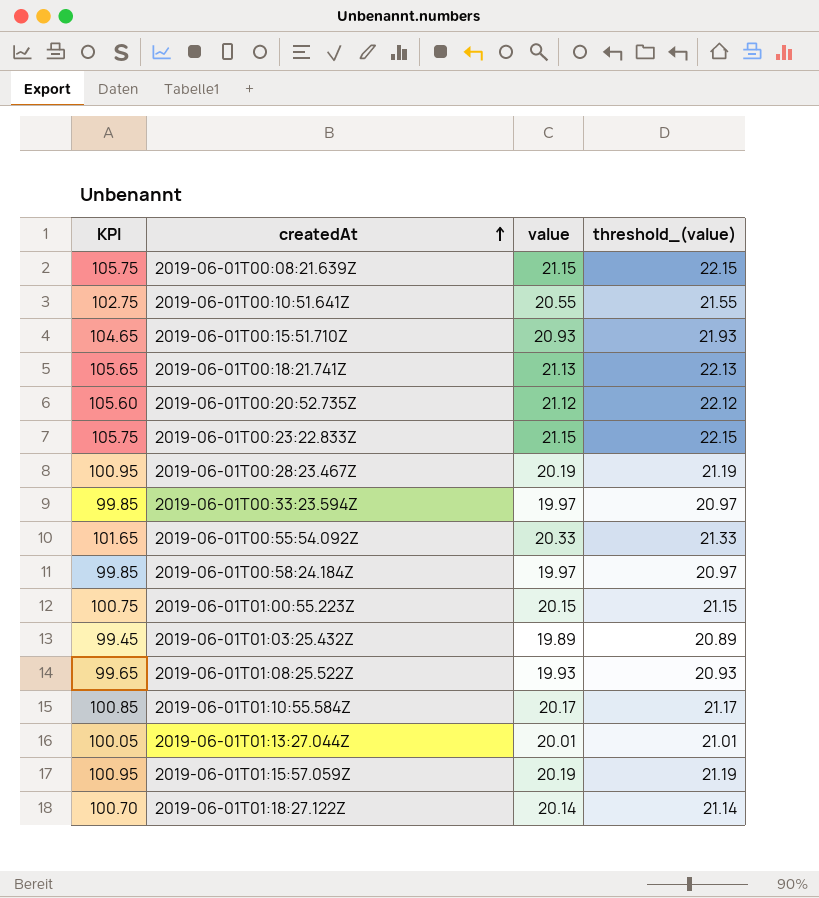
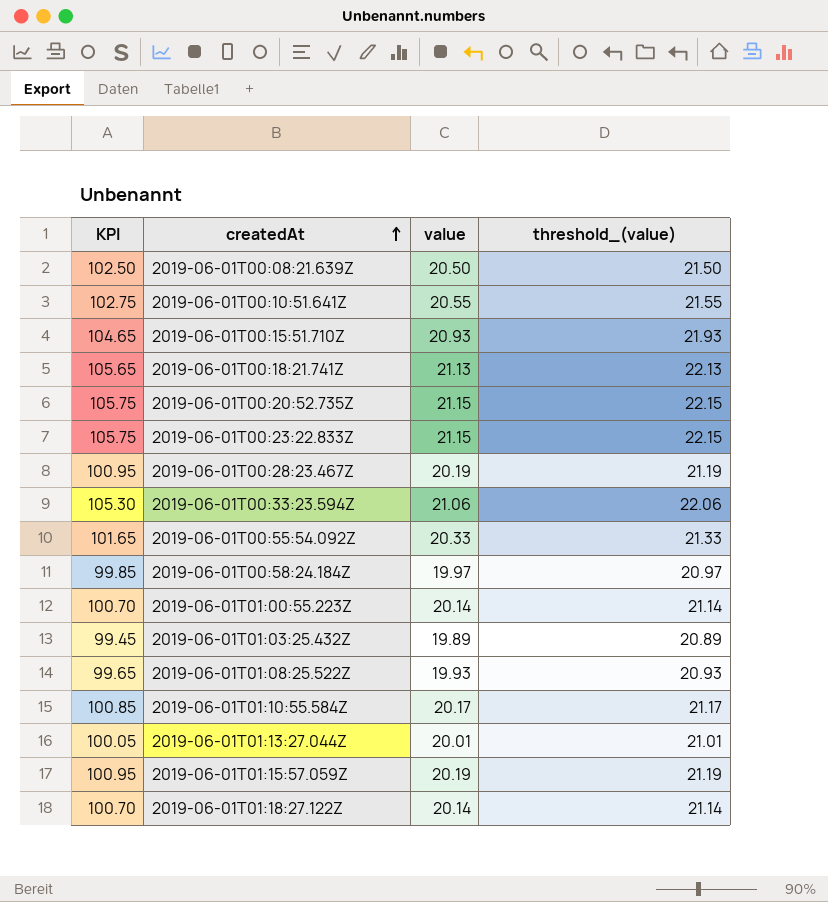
2019-06-01T00:08:21.639Z | KPI: 105.75 -> 102.50
2019-06-01T00:08:21.639Z | value: 21.15 -> 20.50
2019-06-01T00:08:21.639Z | threshold_(value): 22.15 -> 21.50
2019-06-01T00:20:52.735Z | KPI: 105.60 -> 105.75
2019-06-01T00:20:52.735Z | value: 21.12 -> 21.15
2019-06-01T00:20:52.735Z | threshold_(value): 22.12 -> 22.15
2019-06-01T00:33:23.594Z | KPI: 99.85 -> 105.30
2019-06-01T00:33:23.594Z | value: 19.97 -> 21.06
2019-06-01T00:33:23.594Z | threshold_(value): 20.97 -> 22.06
2019-06-01T01:00:55.223Z | KPI: 100.75 -> 100.70
2019-06-01T01:00:55.223Z | value: 20.15 -> 20.14
2019-06-01T01:00:55.223Z | threshold_(value): 21.15 -> 21.14

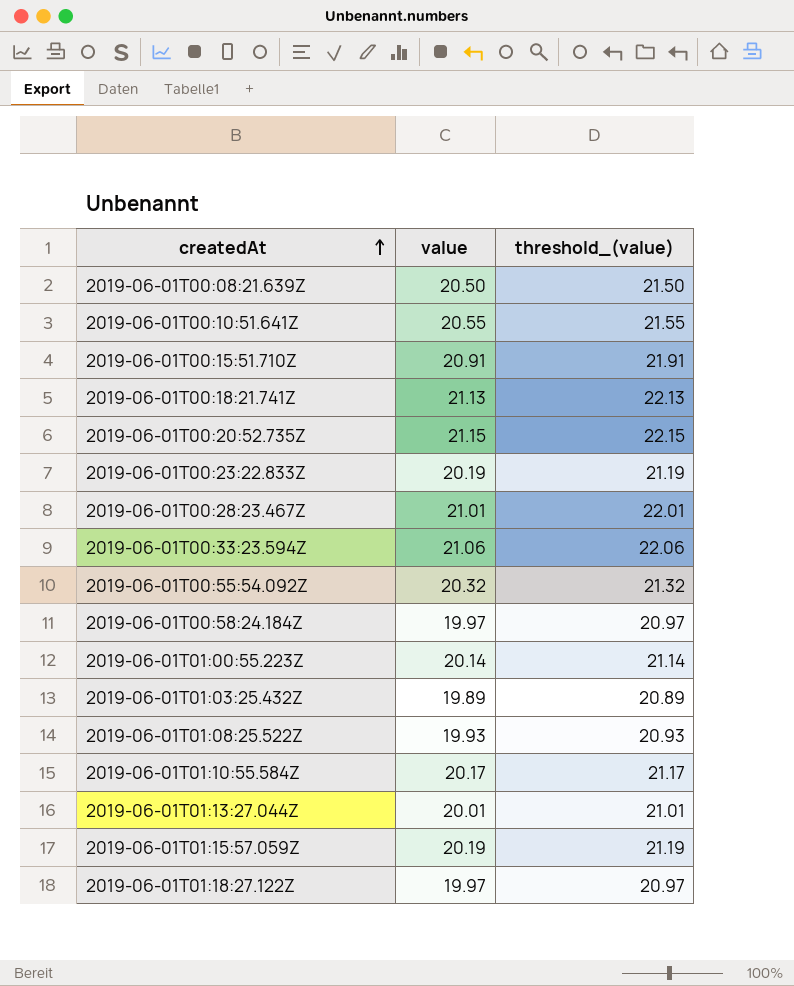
column KPI | formula: [value] * 5 -> none
2019-06-01T00:15:51.710Z | value: 20.93 -> 20.91
2019-06-01T00:15:51.710Z | threshold_(value): 21.93 -> 21.91
2019-06-01T00:23:22.833Z | value: 21.15 -> 20.19
2019-06-01T00:23:22.833Z | threshold_(value): 22.15 -> 21.19
2019-06-01T00:28:23.467Z | value: 20.19 -> 21.01
2019-06-01T00:28:23.467Z | threshold_(value): 21.19 -> 22.01
2019-06-01T00:55:54.092Z | value: 20.33 -> 20.32
2019-06-01T00:55:54.092Z | threshold_(value): 21.33 -> 21.32
2019-06-01T01:18:27.122Z | value: 20.14 -> 19.97
2019-06-01T01:18:27.122Z | threshold_(value): 21.14 -> 20.97

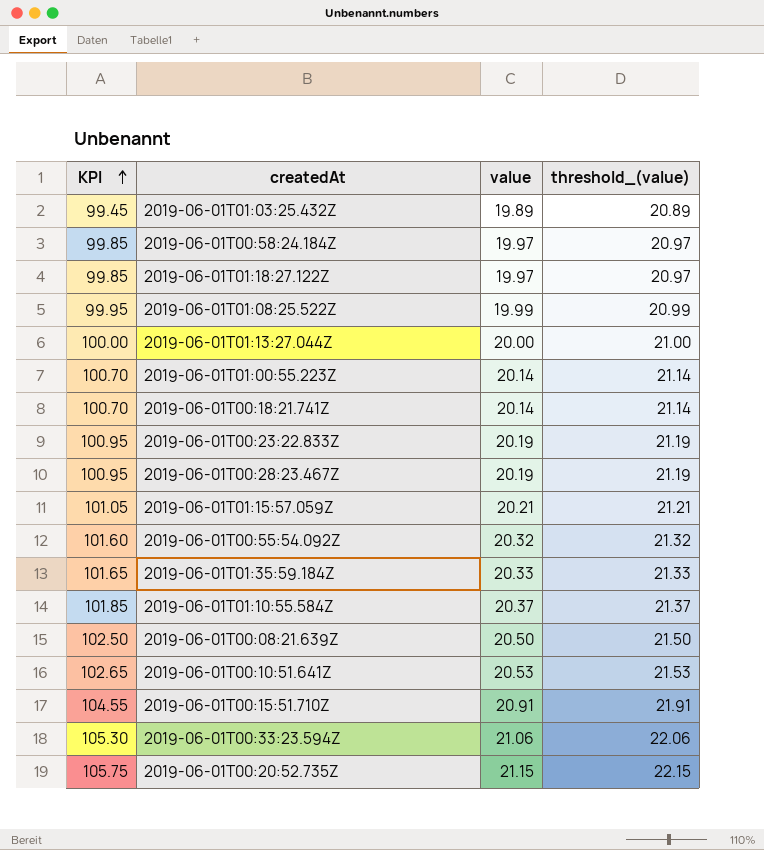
row order: createdAt ascending -> KPI ascending
column KPI | formula: none -> [value] * 5
2019-06-01T01:08:25.522Z | value: 19.93 -> 19.99
2019-06-01T01:08:25.522Z | threshold_(value): 20.93 -> 20.99
2019-06-01T01:13:27.044Z | value: 20.01 -> 20.00
2019-06-01T01:13:27.044Z | threshold_(value): 21.01 -> 21.00
2019-06-01T00:18:21.741Z | value: 21.13 -> 20.14
2019-06-01T00:18:21.741Z | threshold_(value): 22.13 -> 21.14
2019-06-01T00:28:23.467Z | value: 21.01 -> 20.19
2019-06-01T00:28:23.467Z | threshold_(value): 22.01 -> 21.19
2019-06-01T01:15:57.059Z | value: 20.19 -> 20.21
2019-06-01T01:15:57.059Z | threshold_(value): 21.19 -> 21.21
row 2019-06-01T01:35:59.184Z: none -> 101.65 | 20.33 | 21.33
2019-06-01T01:10:55.584Z | value: 20.17 -> 20.37
2019-06-01T01:10:55.584Z | threshold_(value): 21.17 -> 21.37
2019-06-01T00:10:51.641Z | value: 20.55 -> 20.53
2019-06-01T00:10:51.641Z | threshold_(value): 21.55 -> 21.53

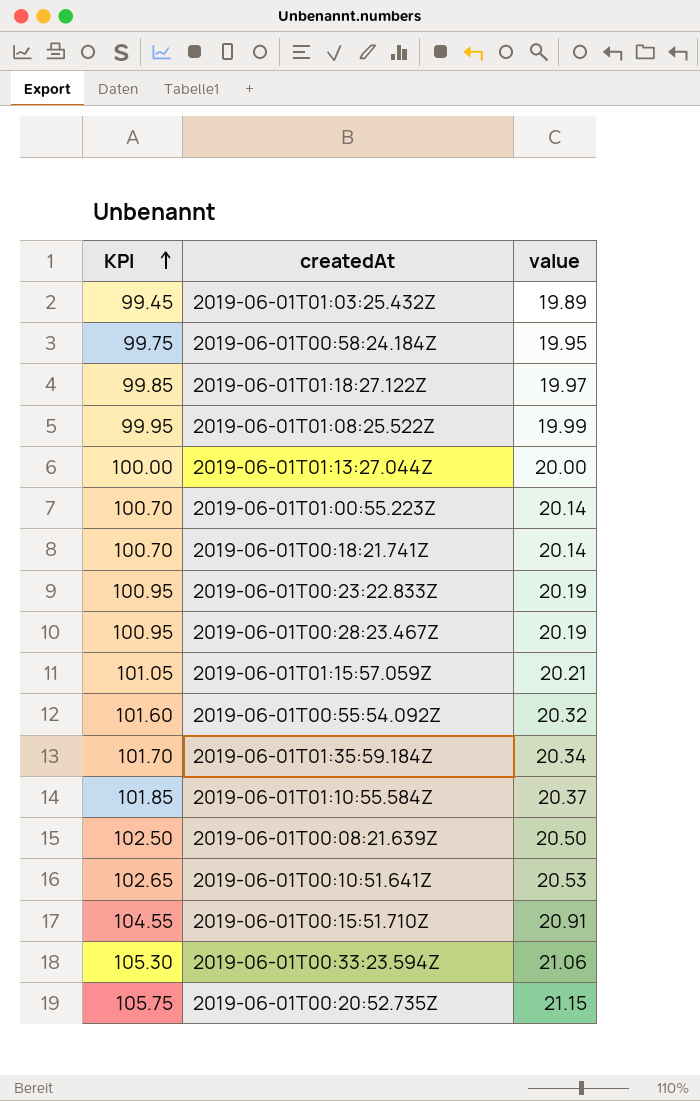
column threshold_(value) | formula: [value] + 1 -> none
2019-06-01T00:58:24.184Z | KPI: 99.85 -> 99.75
2019-06-01T00:58:24.184Z | value: 19.97 -> 19.95
2019-06-01T01:35:59.184Z | KPI: 101.65 -> 101.70
2019-06-01T01:35:59.184Z | value: 20.33 -> 20.34

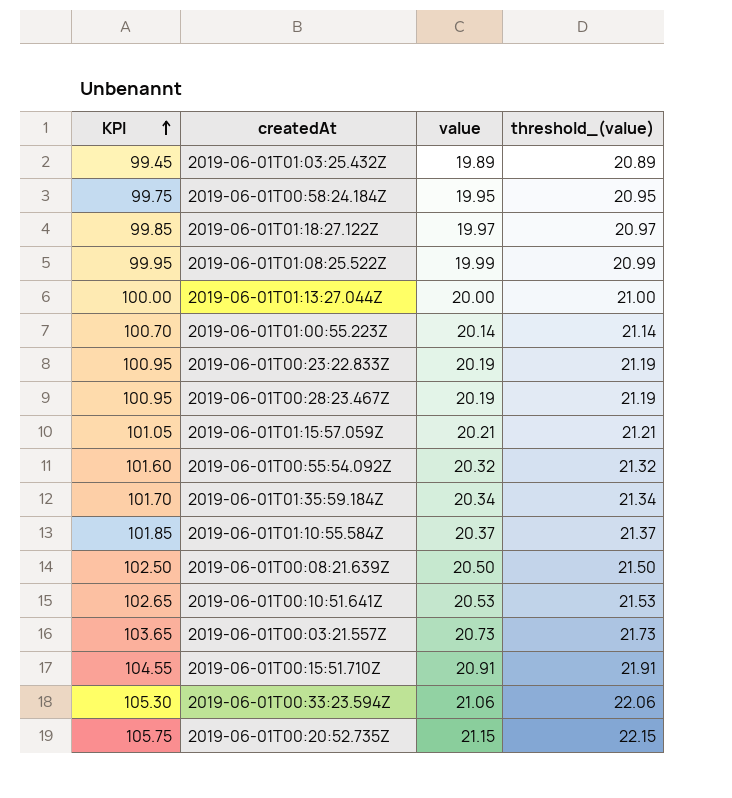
column threshold_(value) | formula: none -> [value] + 1
row 2019-06-01T00:18:21.741Z: 100.70 | 20.14 -> none
row 2019-06-01T00:03:21.557Z: none -> 103.65 | 20.73 | 21.73

